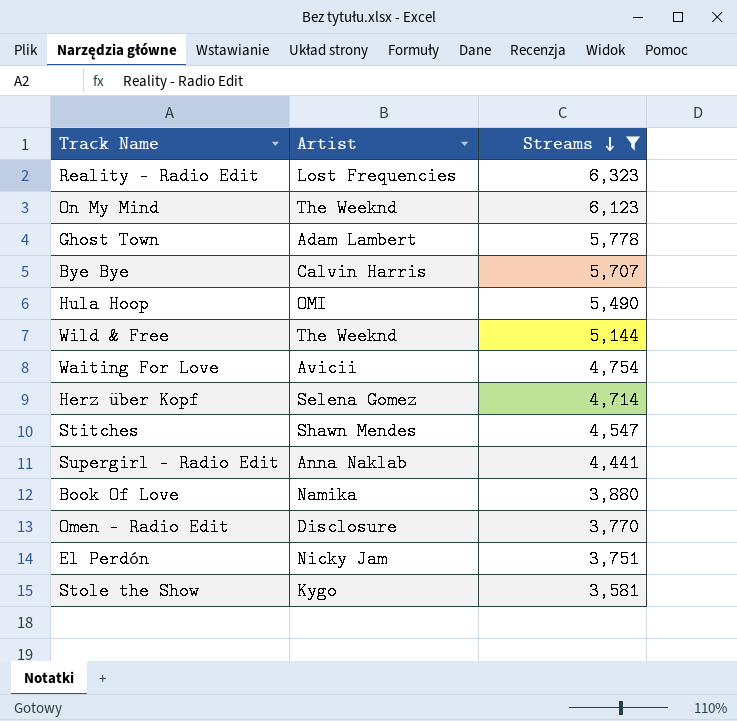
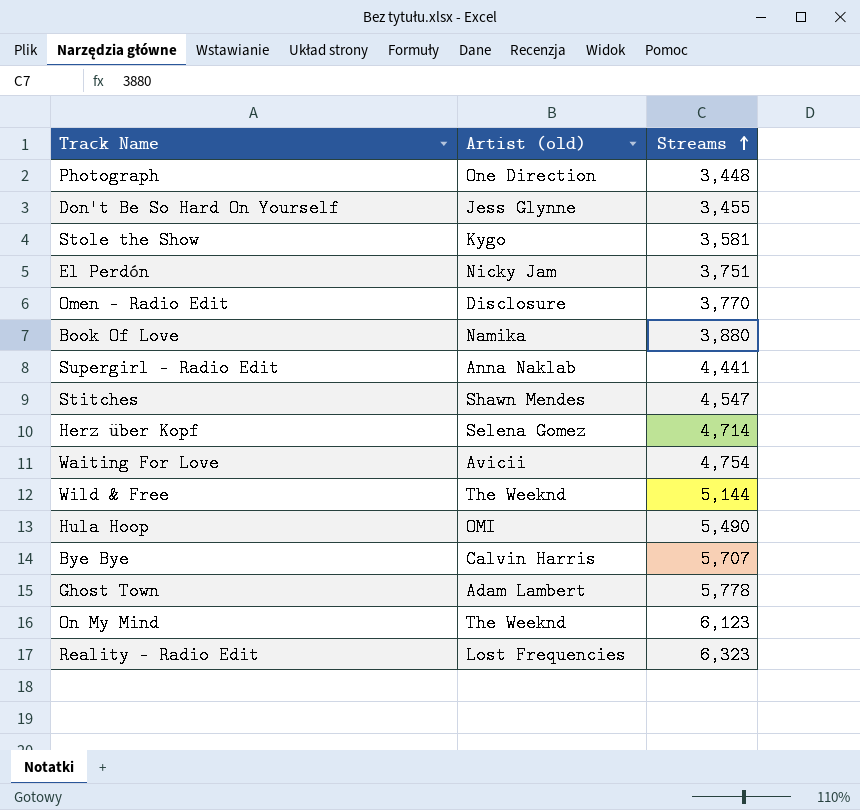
filter: Streams >= 3,581 -> none
row order: Streams descending -> Streams ascending
column name: Artist -> Artist (old)

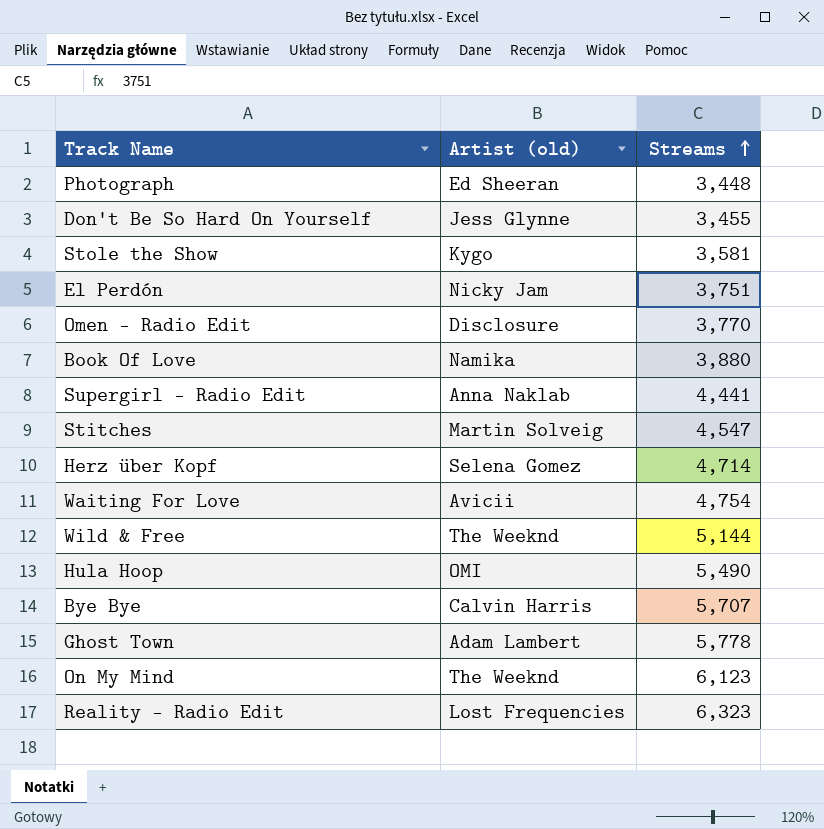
Photograph | Artist (old): One Direction -> Ed Sheeran
Stitches | Artist (old): Shawn Mendes -> Martin Solveig

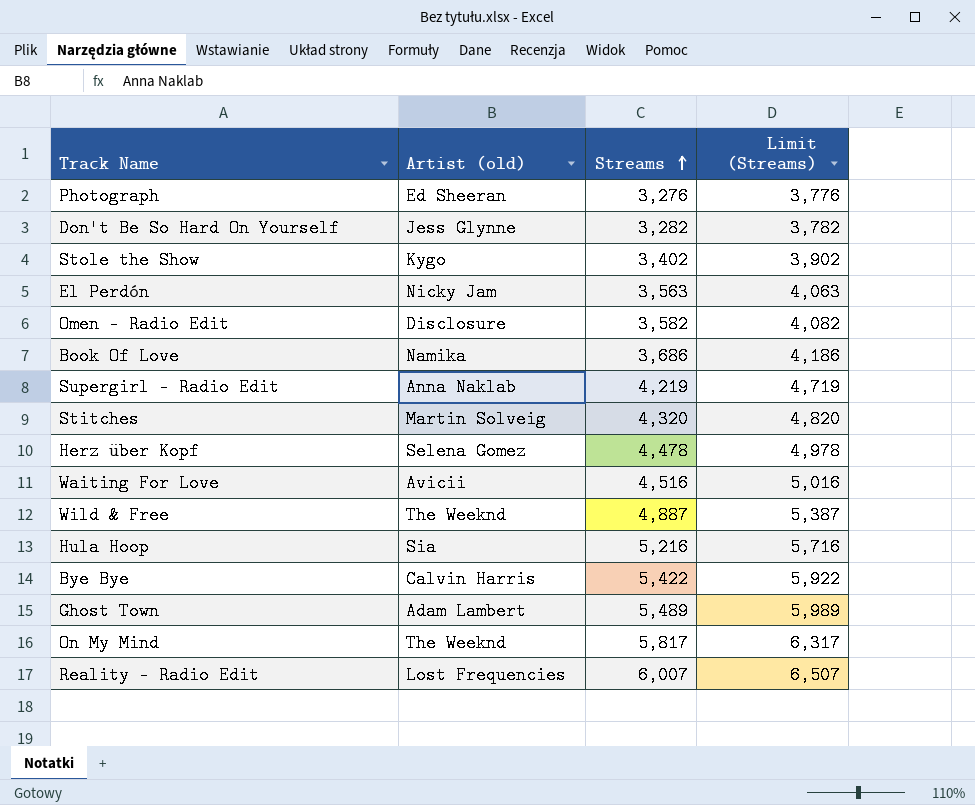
column Limit (Streams) | formula: none -> [Streams] + 500
Photograph | Streams: 3,448 -> 3,276
Don't Be So Hard On Yourself | Streams: 3,455 -> 3,282
Stole the Show | Streams: 3,581 -> 3,402
El Perdón | Streams: 3,751 -> 3,563
Omen - Radio Edit | Streams: 3,770 -> 3,582
Book Of Love | Streams: 3,880 -> 3,686
Supergirl - Radio Edit | Streams: 4,441 -> 4,219
Stitches | Streams: 4,547 -> 4,320
Herz über Kopf | Streams: 4,714 -> 4,478
Waiting For Love | Streams: 4,754 -> 4,516
Wild & Free | Streams: 5,144 -> 4,887
Hula Hoop | Artist (old): OMI -> Sia
Hula Hoop | Streams: 5,490 -> 5,216
Bye Bye | Streams: 5,707 -> 5,422
Ghost Town | Streams: 5,778 -> 5,489
On My Mind | Streams: 6,123 -> 5,817
Reality - Radio Edit | Streams: 6,323 -> 6,007

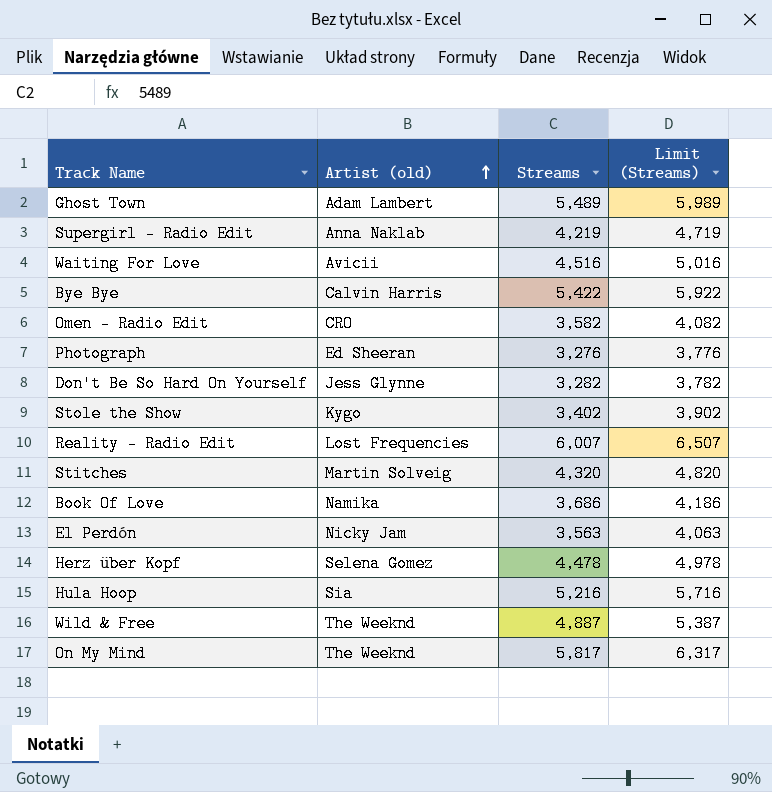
row order: Streams ascending -> Artist (old) ascending
Omen - Radio Edit | Artist (old): Disclosure -> CRO

